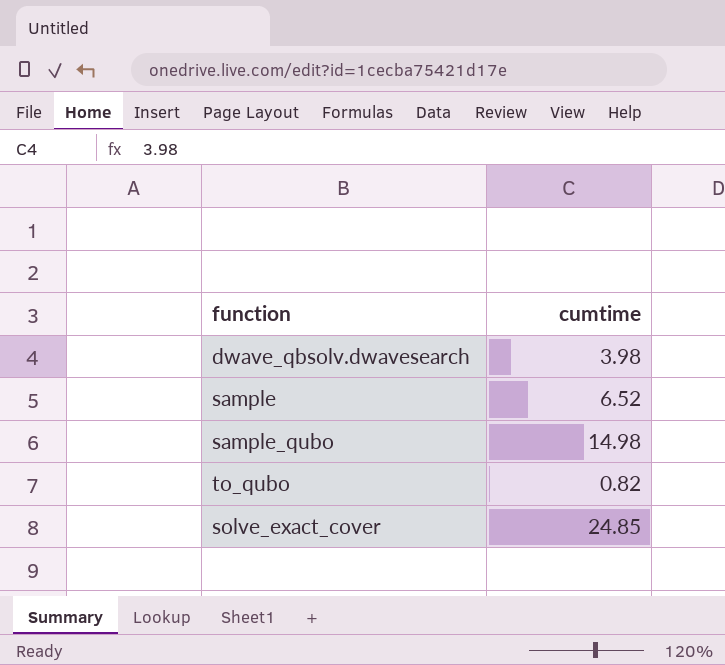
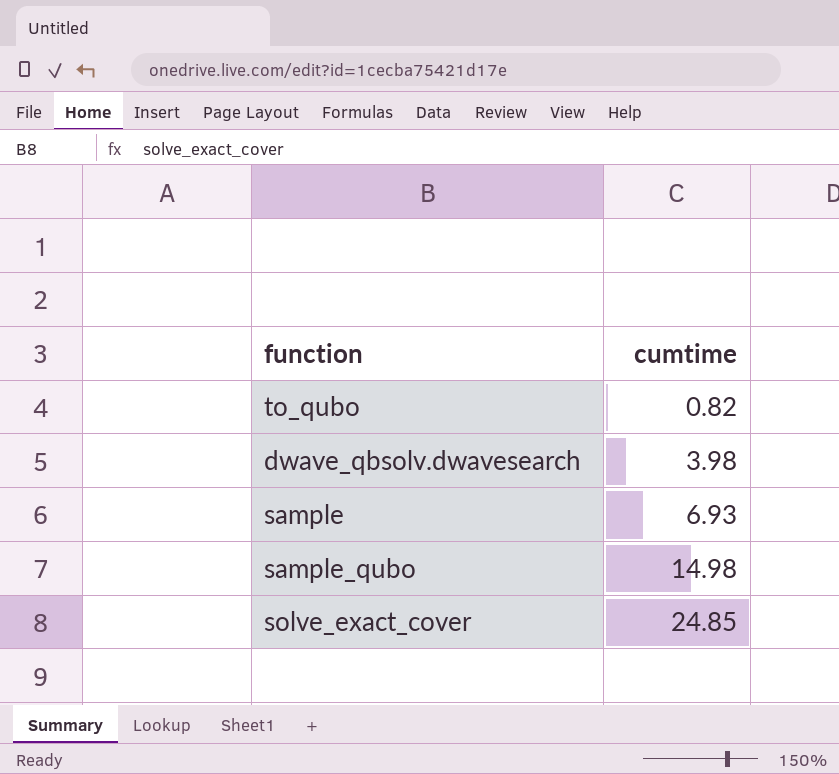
row order: none -> cumtime ascending
sample | cumtime: 6.52 -> 6.93

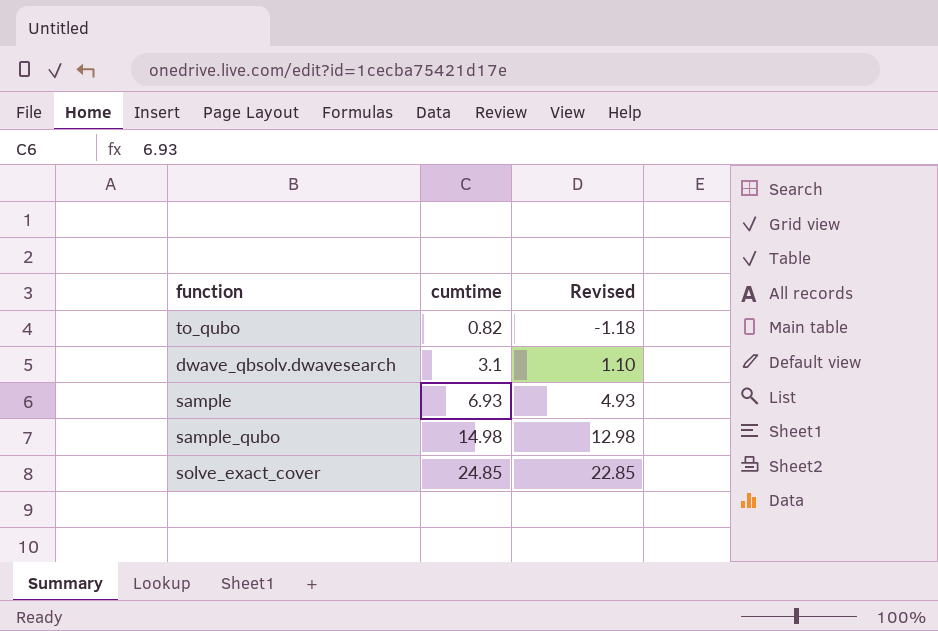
column Revised | formula: none -> [cumtime] - 2
dwave_qbsolv.dwavesearch | cumtime: 3.98 -> 3.1

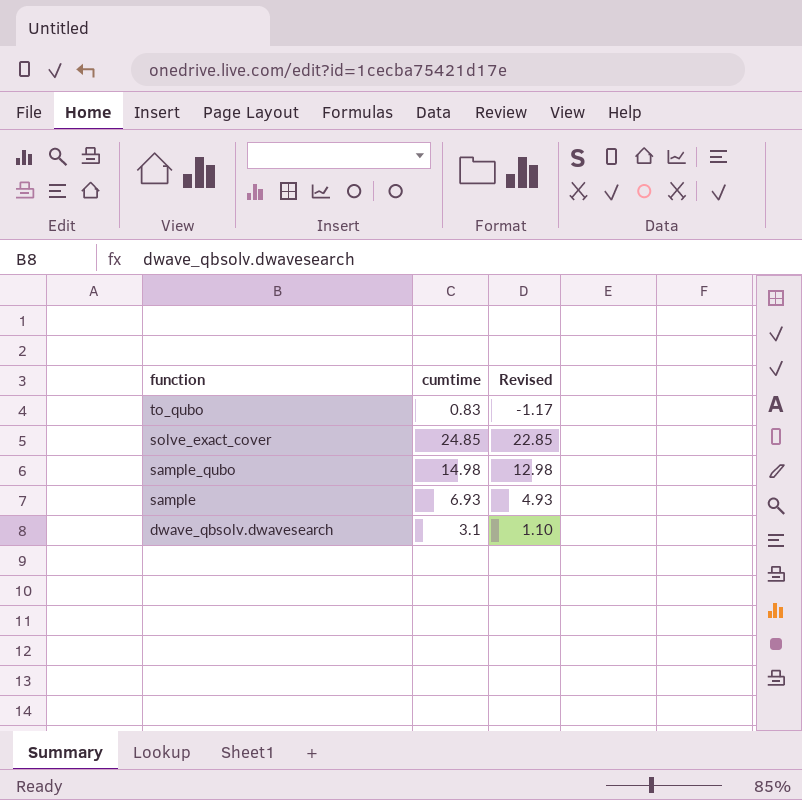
row order: cumtime ascending -> function descending
to_qubo | cumtime: 0.82 -> 0.83
to_qubo | Revised: -1.18 -> -1.17

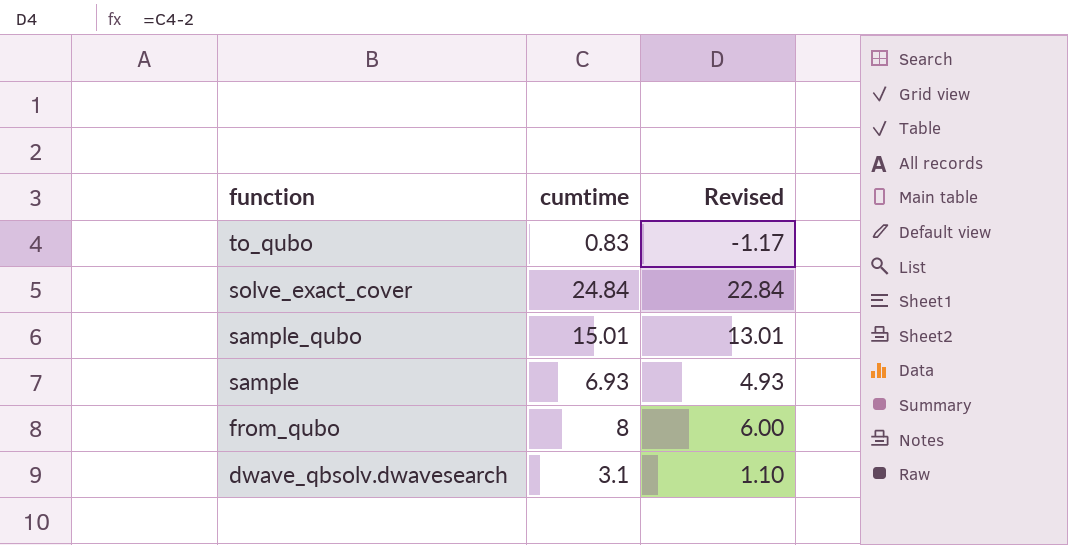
solve_exact_cover | cumtime: 24.85 -> 24.84
solve_exact_cover | Revised: 22.85 -> 22.84
sample_qubo | cumtime: 14.98 -> 15.01
sample_qubo | Revised: 12.98 -> 13.01
row from_qubo: none -> 8 | 6.00

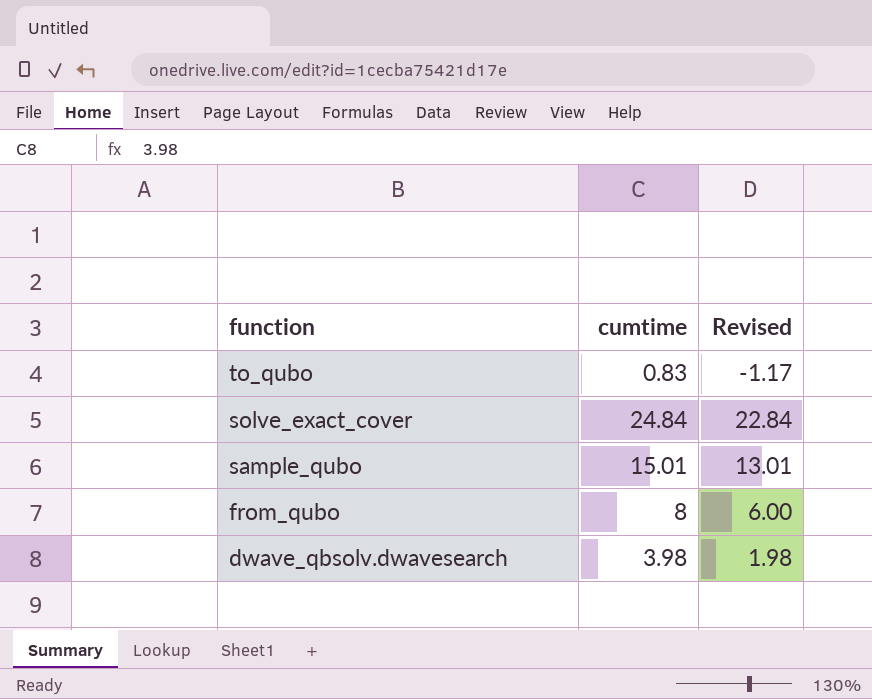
row sample: 6.93 | 4.93 -> none
dwave_qbsolv.dwavesearch | cumtime: 3.1 -> 3.98
dwave_qbsolv.dwavesearch | Revised: 1.10 -> 1.98

